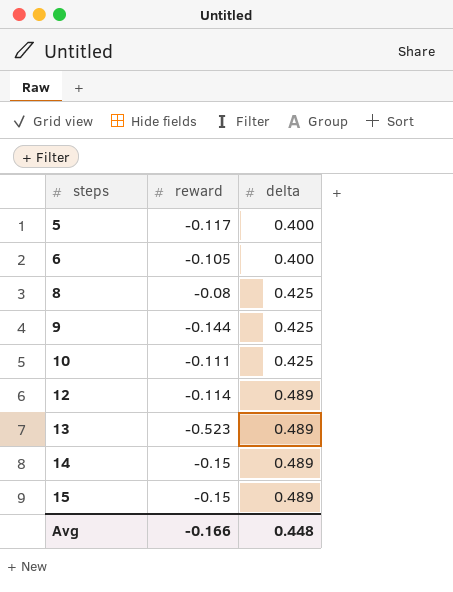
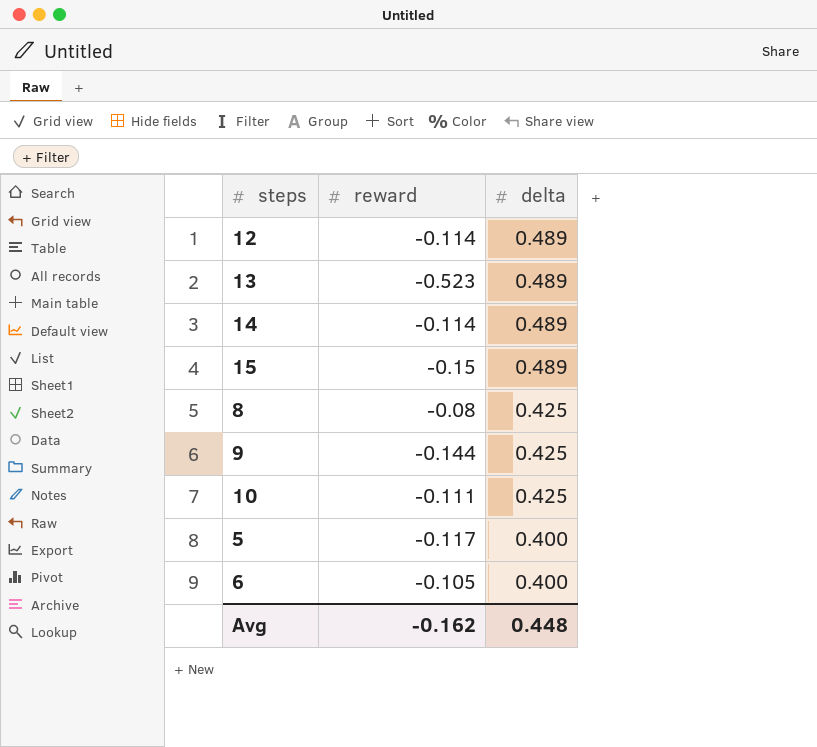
row order: steps ascending -> delta descending
14 | reward: -0.15 -> -0.114
Avg | reward: -0.166 -> -0.162

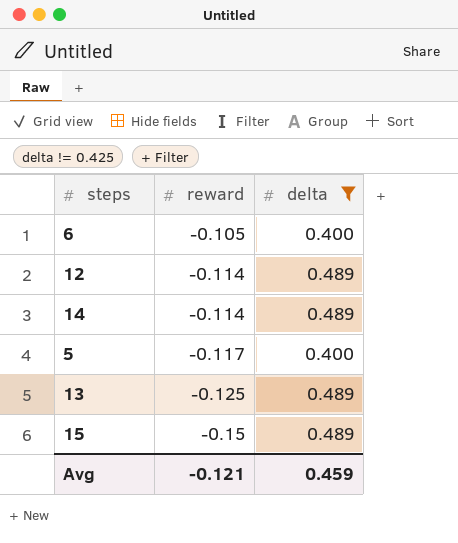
filter: none -> delta != 0.425
row order: delta descending -> reward descending
13 | reward: -0.523 -> -0.125
Avg | reward: -0.162 -> -0.121
Avg | delta: 0.448 -> 0.459

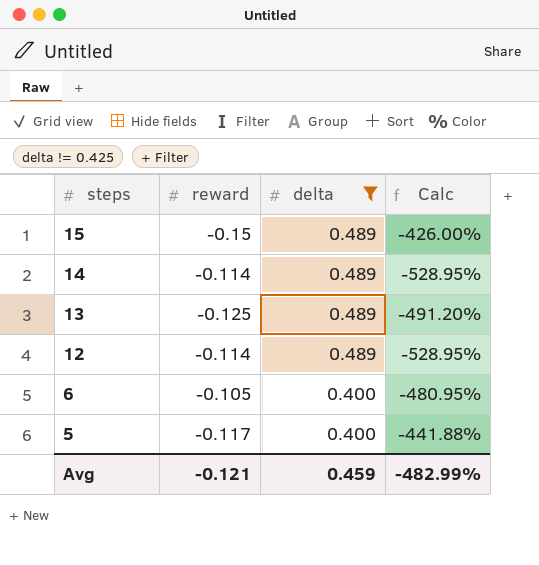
row order: reward descending -> steps descending
column Calc | formula: none -> ([delta] - [reward]) / [reward]

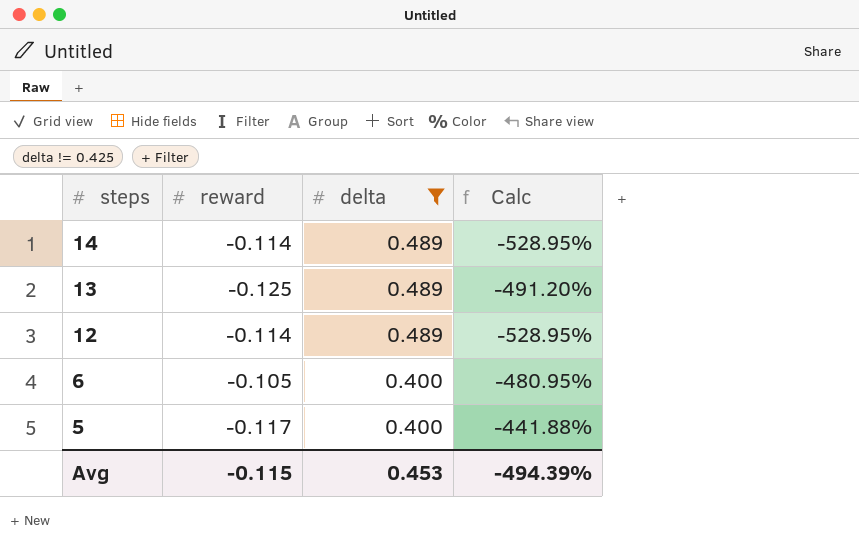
row 15: -0.15 | 0.489 | -426.00% -> none
Avg | reward: -0.121 -> -0.115
Avg | delta: 0.459 -> 0.453
Avg | Calc: -482.99% -> -494.39%

